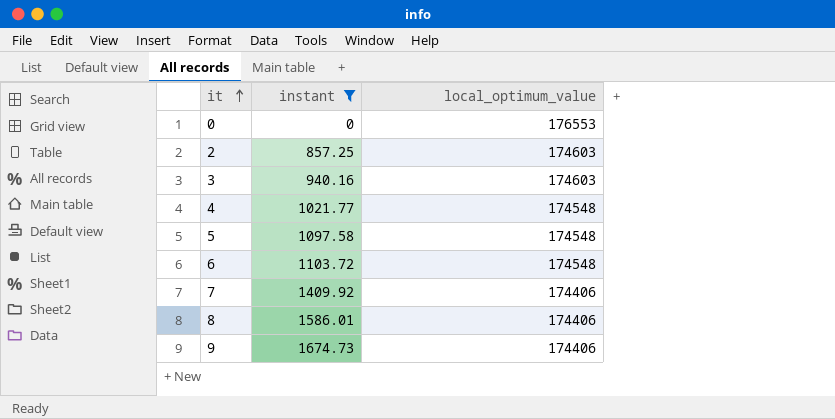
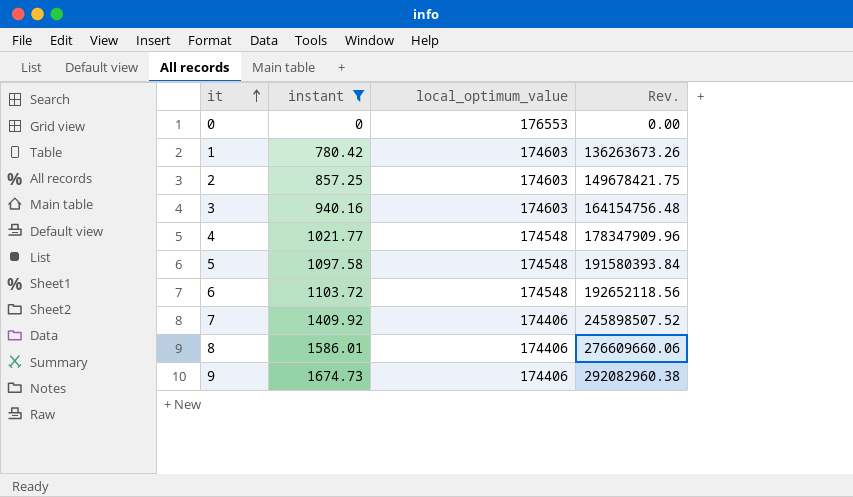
column Rev. | formula: none -> [instant] * [local_optimum_value]
row 1: none -> 780.42 | 174603 | 136263673.26

